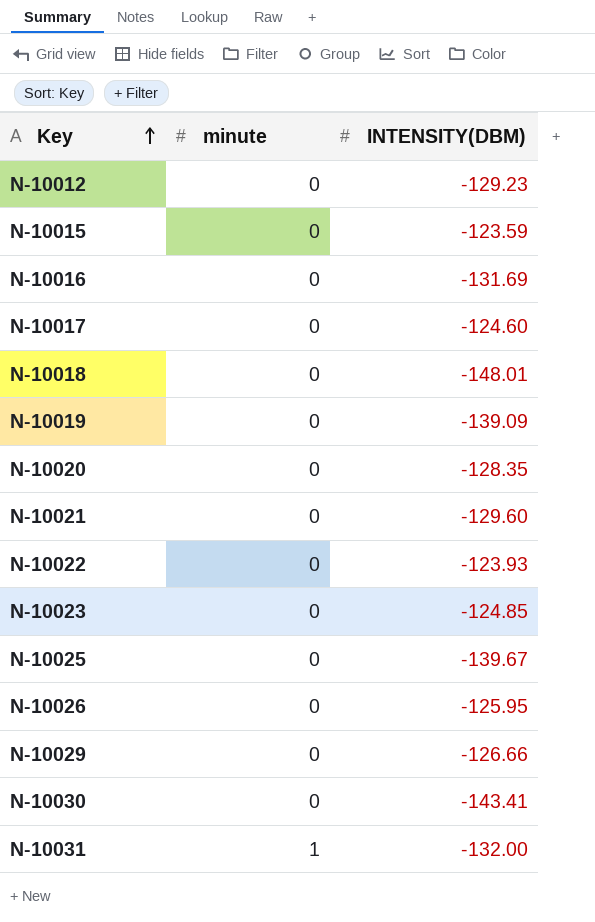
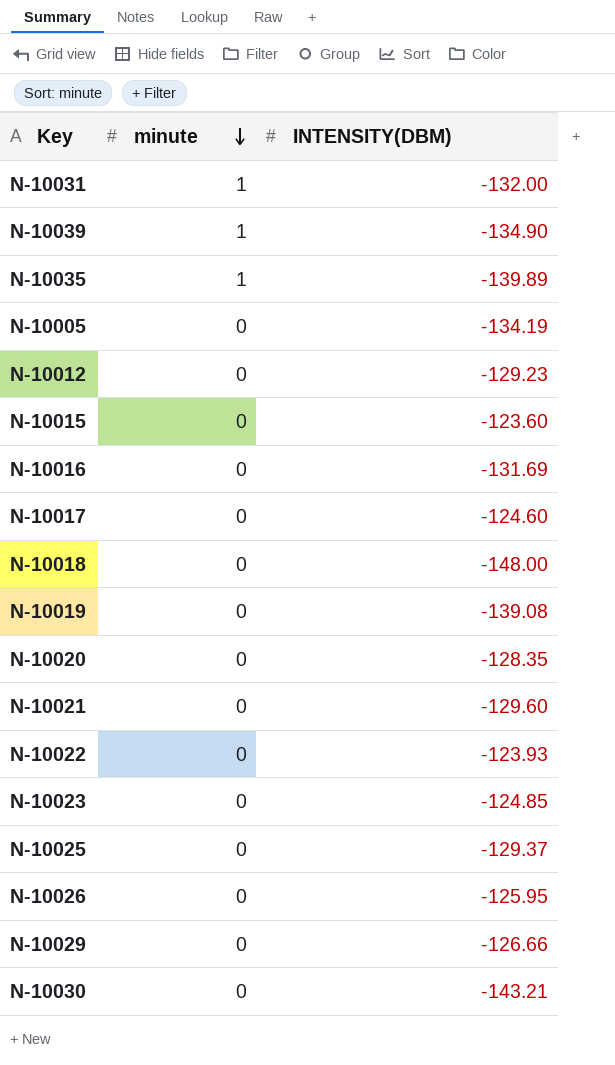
row order: Key ascending -> minute descending
row N-10039: none -> 1 | -134.90
row N-10035: none -> 1 | -139.89
row N-10005: none -> 0 | -134.19
N-10015 | INTENSITY(DBM): -123.59 -> -123.60
N-10018 | INTENSITY(DBM): -148.01 -> -148.00
N-10019 | INTENSITY(DBM): -139.09 -> -139.08
N-10025 | INTENSITY(DBM): -139.67 -> -129.37
N-10030 | INTENSITY(DBM): -143.41 -> -143.21

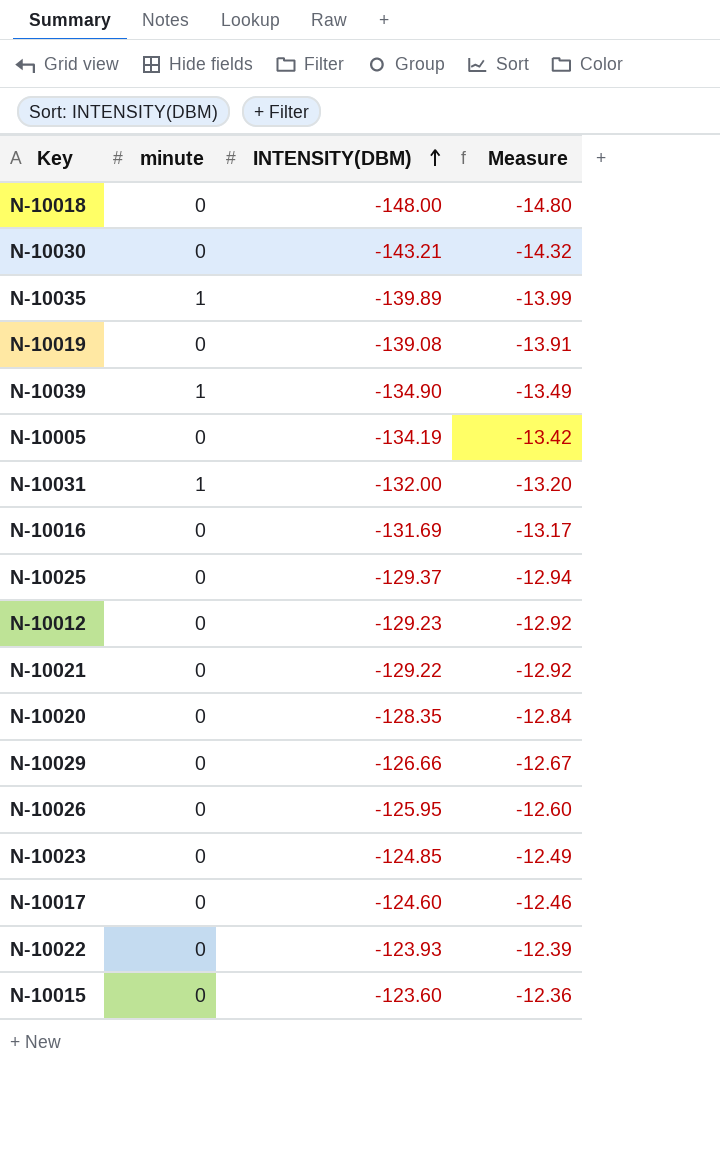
row order: minute descending -> INTENSITY(DBM) ascending
column Measure | formula: none -> [INTENSITY(DBM)] * 0.1
N-10021 | INTENSITY(DBM): -129.60 -> -129.22

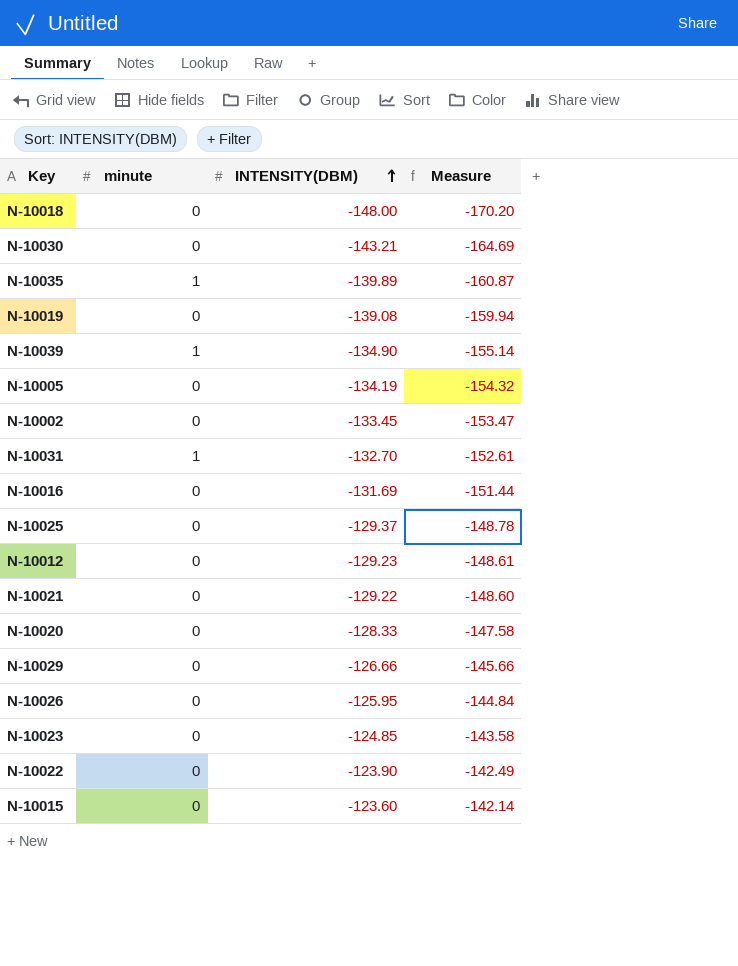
column Measure | formula: [INTENSITY(DBM)] * 0.1 -> [INTENSITY(DBM)] * 1.15
row N-10017: 0 | -124.60 | -12.46 -> none
row N-10002: none -> 0 | -133.45 | -153.47
N-10031 | INTENSITY(DBM): -132.00 -> -132.70
N-10020 | INTENSITY(DBM): -128.35 -> -128.33
N-10022 | INTENSITY(DBM): -123.93 -> -123.90

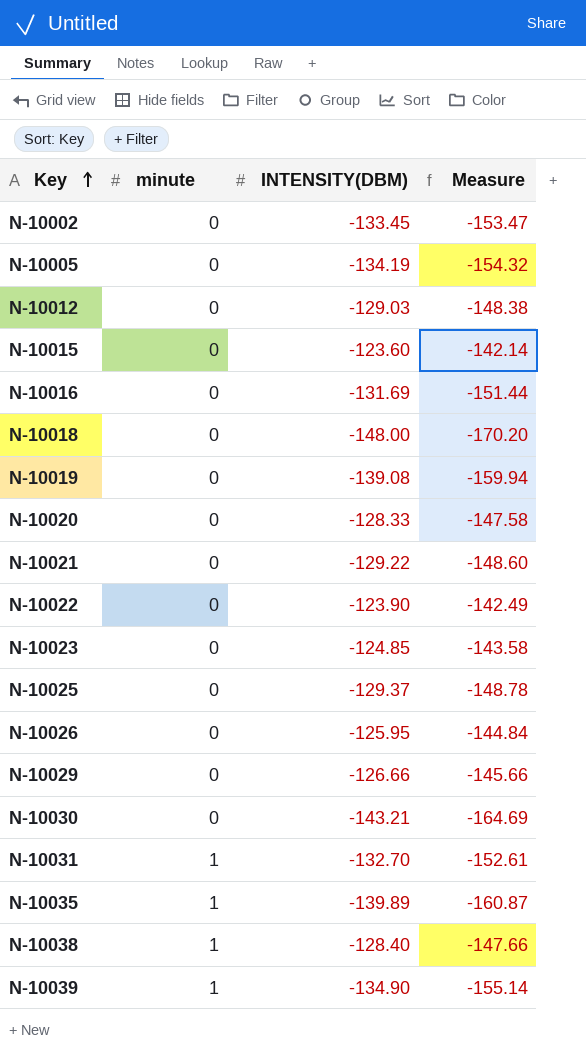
row order: INTENSITY(DBM) ascending -> Key ascending
N-10012 | INTENSITY(DBM): -129.23 -> -129.03
N-10012 | Measure: -148.61 -> -148.38
row N-10038: none -> 1 | -128.40 | -147.66

